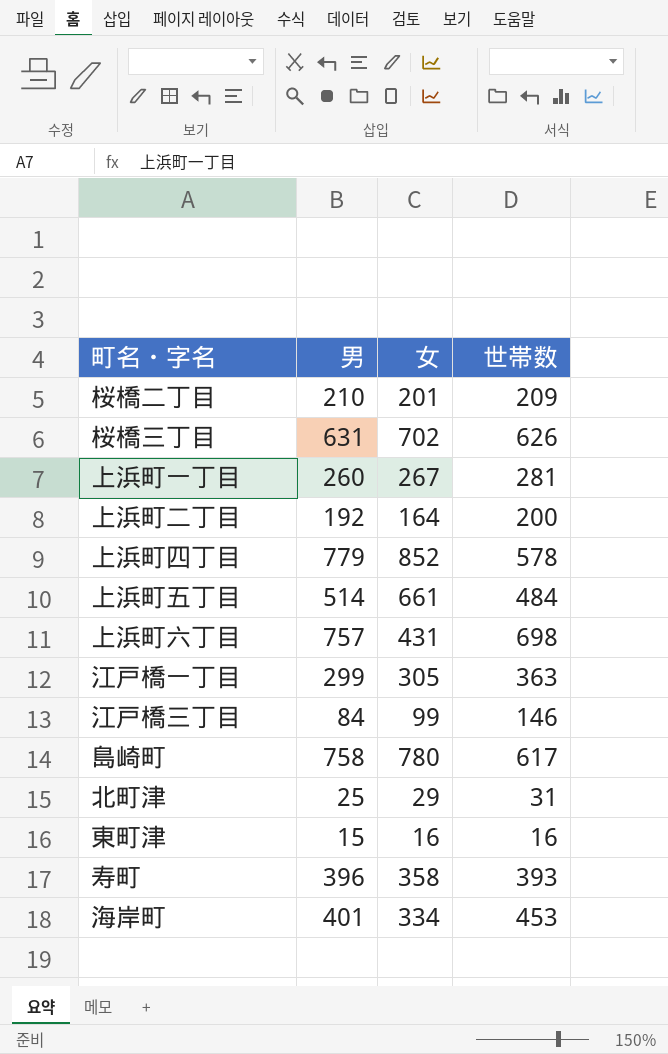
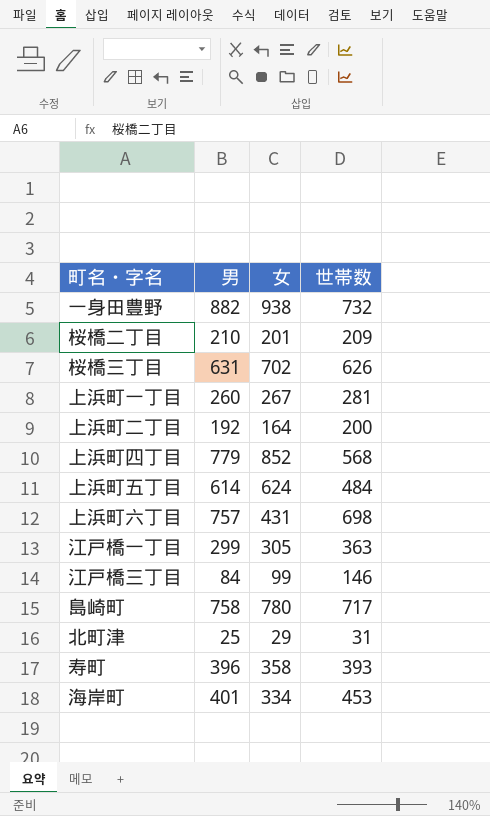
row 東町津: 15 | 16 | 16 -> none
row 一身田豊野: none -> 882 | 938 | 732
上浜町四丁目 | 世帯数: 578 -> 568
上浜町五丁目 | 男: 514 -> 614
上浜町五丁目 | 女: 661 -> 624
島崎町 | 世帯数: 617 -> 717

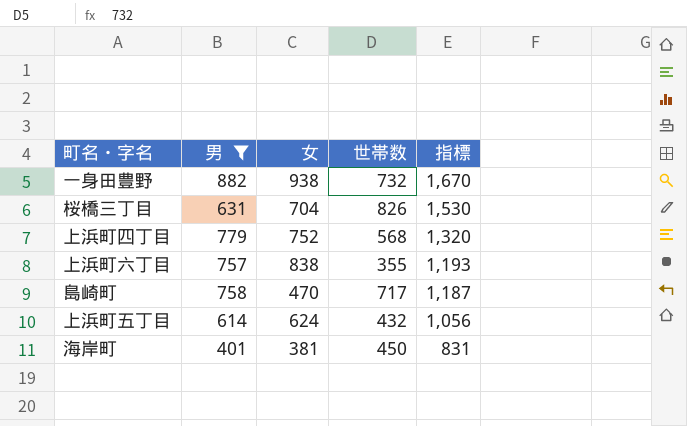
filter: none -> 男 >= 401
row order: none -> 指標 descending
column 指標 | formula: none -> [女] + [世帯数]
桜橋三丁目 | 女: 702 -> 704
桜橋三丁目 | 世帯数: 626 -> 826
上浜町四丁目 | 女: 852 -> 752
上浜町六丁目 | 女: 431 -> 838
上浜町六丁目 | 世帯数: 698 -> 355
島崎町 | 女: 780 -> 470
上浜町五丁目 | 世帯数: 484 -> 432
海岸町 | 女: 334 -> 381
海岸町 | 世帯数: 453 -> 450

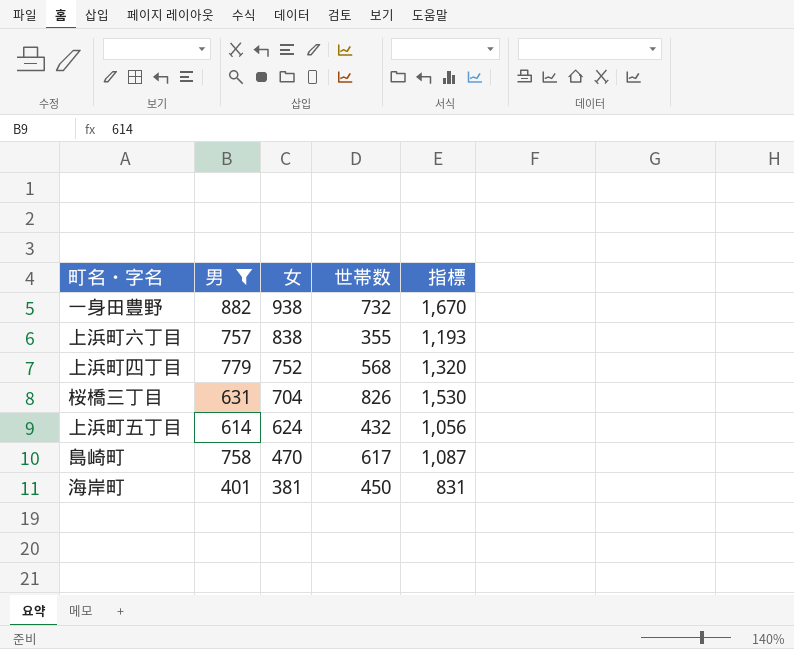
row order: 指標 descending -> 女 descending
島崎町 | 世帯数: 717 -> 617
島崎町 | 指標: 1,187 -> 1,087

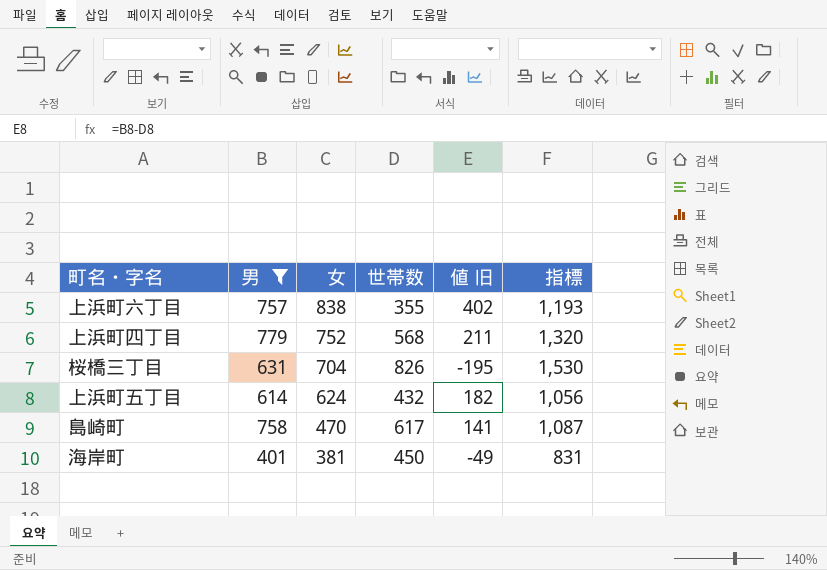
column 値 旧 | formula: none -> [男] - [世帯数]
row 一身田豊野: 882 | 938 | 732 | 1,670 -> none

